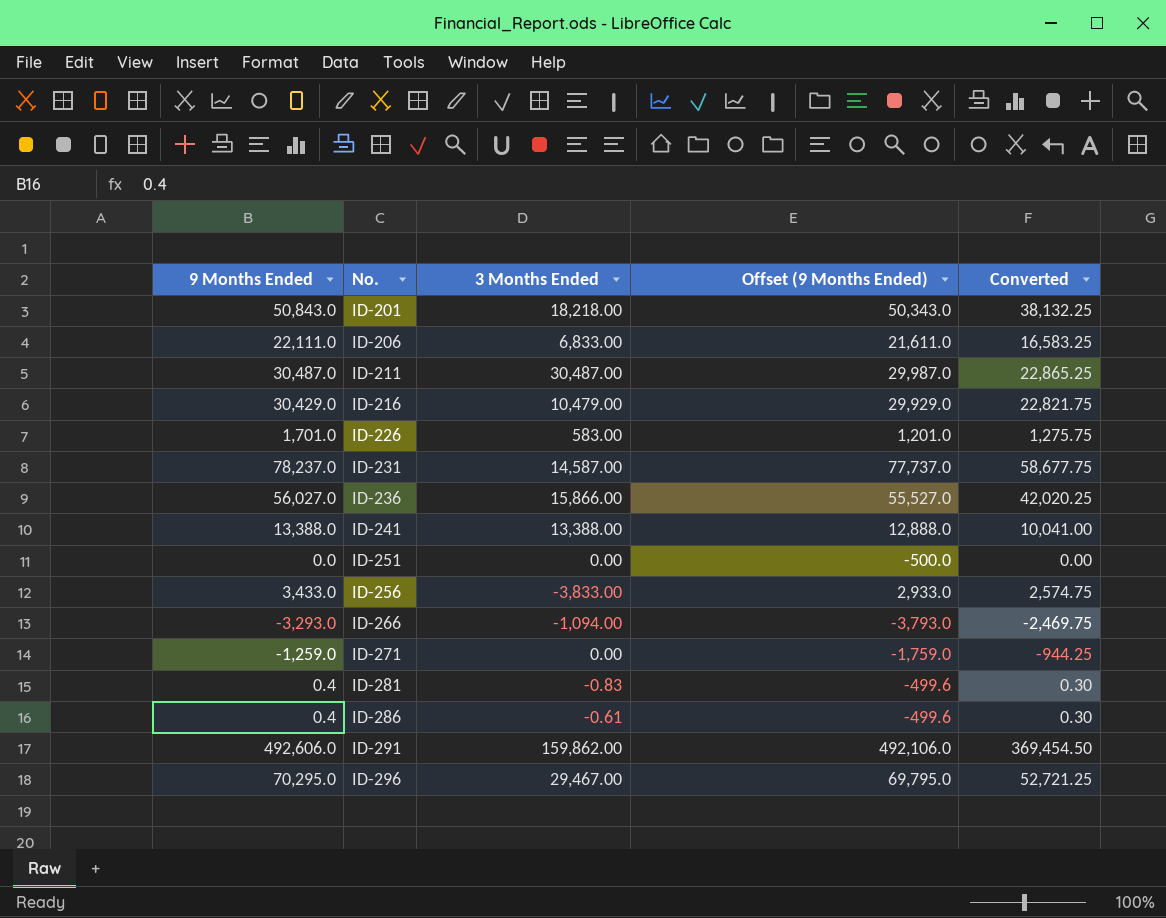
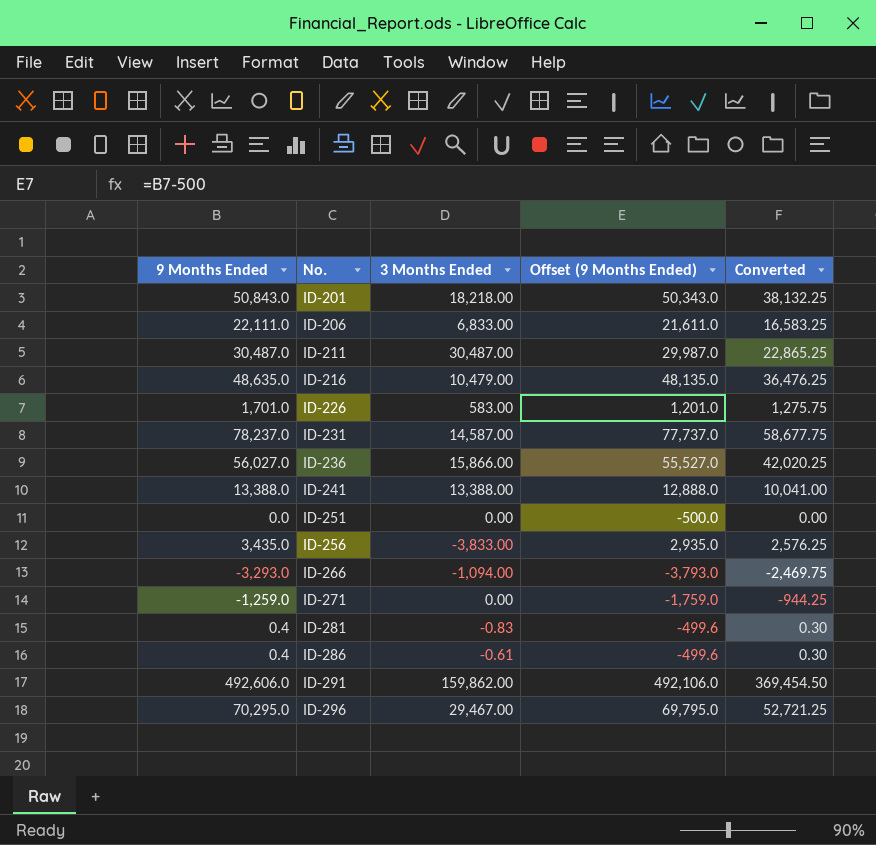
ID-216 | 9 Months Ended: 30,429.0 -> 48,635.0
ID-216 | Offset (9 Months Ended): 29,929.0 -> 48,135.0
ID-216 | Converted: 22,821.75 -> 36,476.25
ID-256 | 9 Months Ended: 3,433.0 -> 3,435.0
ID-256 | Offset (9 Months Ended): 2,933.0 -> 2,935.0
ID-256 | Converted: 2,574.75 -> 2,576.25

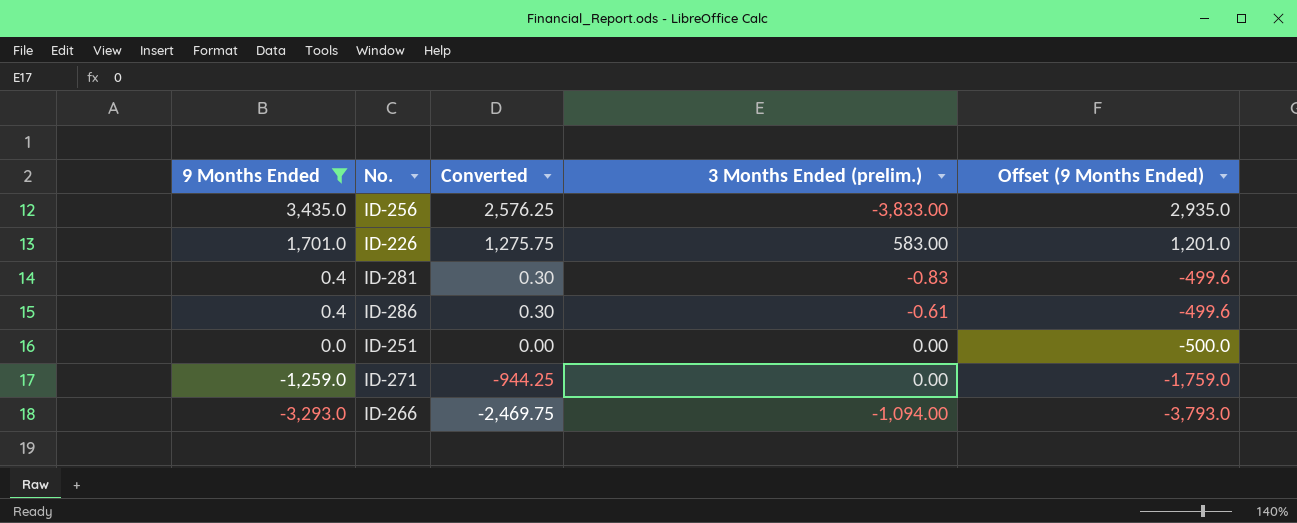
filter: none -> 9 Months Ended <= 3,435.0
row order: No. ascending -> 9 Months Ended descending
column Converted | position: 5 -> 3
column name: 3 Months Ended -> 3 Months Ended (prelim.)

